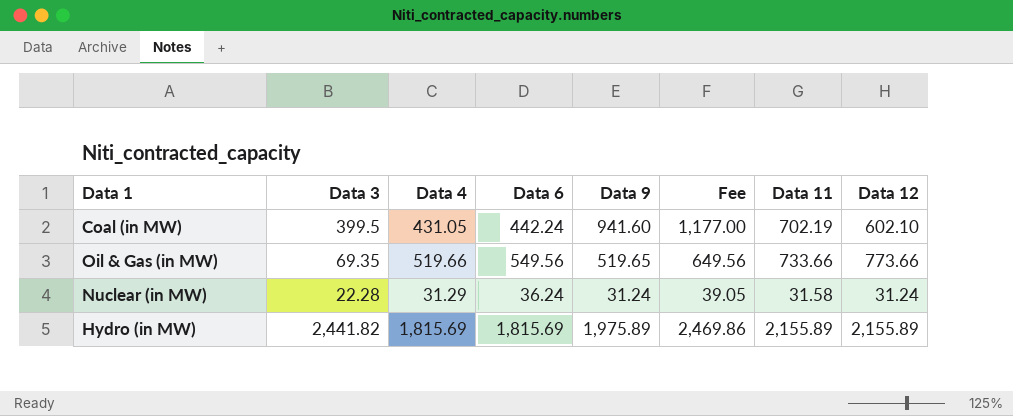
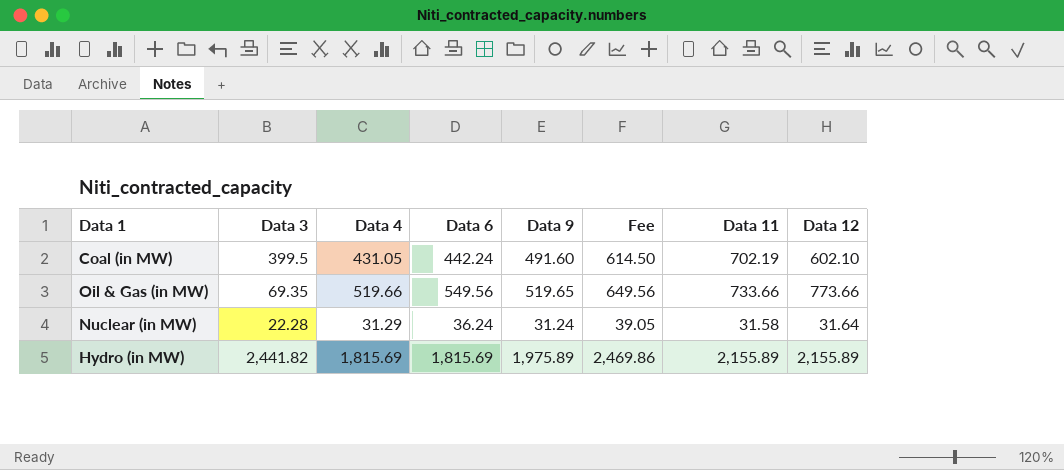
Coal (in MW) | Data 9: 941.60 -> 491.60
Coal (in MW) | Fee: 1,177.00 -> 614.50
Nuclear (in MW) | Data 12: 31.24 -> 31.64

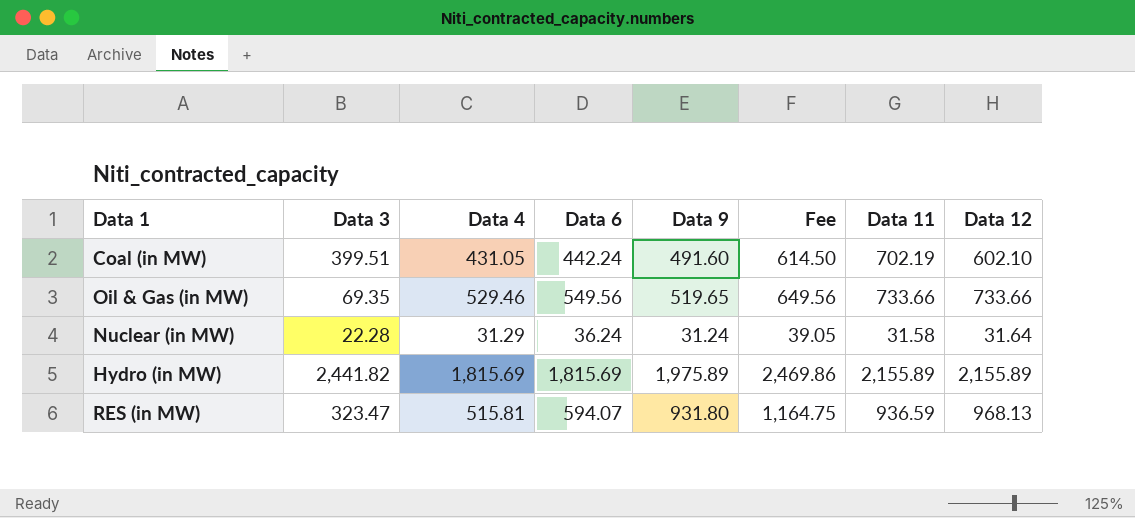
Coal (in MW) | Data 3: 399.5 -> 399.51
Oil & Gas (in MW) | Data 4: 519.66 -> 529.46
Oil & Gas (in MW) | Data 12: 773.66 -> 733.66
row RES (in MW): none -> 323.47 | 515.81 | 594.07 | 931.80 | 1,164.75 | 936.59 | 968.13

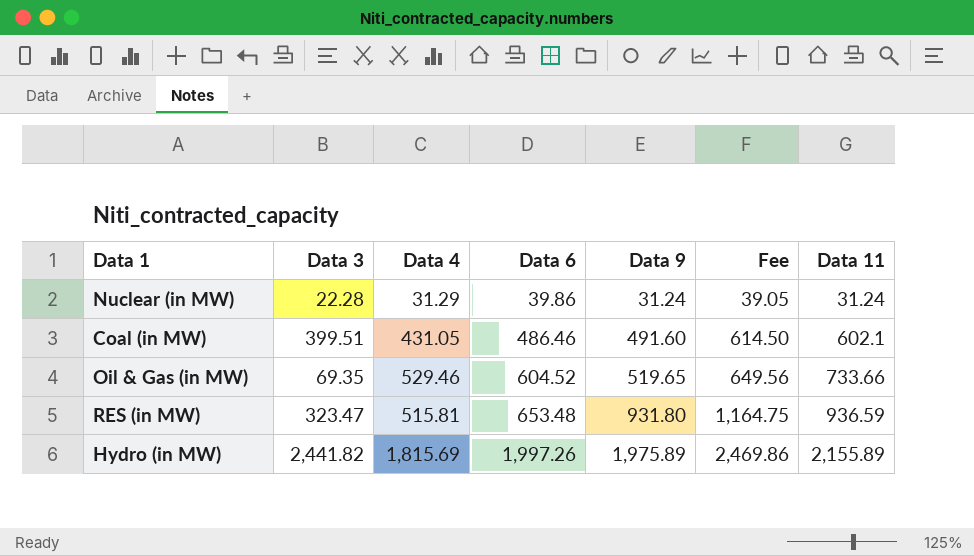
row order: none -> Data 6 ascending
column Data 12 | position: 8 -> none
Nuclear (in MW) | Data 6: 36.24 -> 39.86
Nuclear (in MW) | Data 11: 31.58 -> 31.24
Coal (in MW) | Data 6: 442.24 -> 486.46
Coal (in MW) | Data 11: 702.19 -> 602.1
Oil & Gas (in MW) | Data 6: 549.56 -> 604.52
RES (in MW) | Data 6: 594.07 -> 653.48
Hydro (in MW) | Data 6: 1,815.69 -> 1,997.26

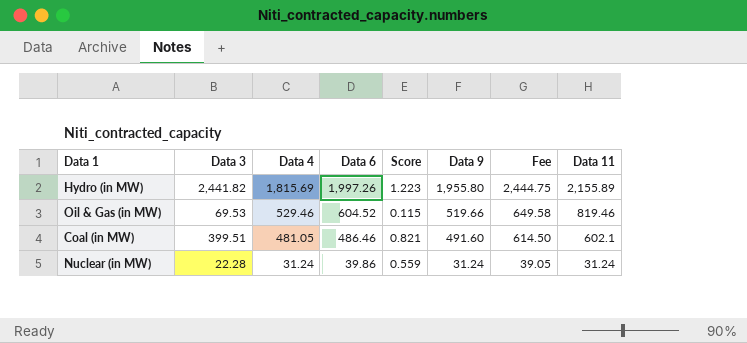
row order: Data 6 ascending -> Data 4 descending
column Score | formula: none -> [Data 3] / [Data 6]
row RES (in MW): 323.47 | 515.81 | 653.48 | 931.80 | 1,164.75 | 936.59 -> none
Hydro (in MW) | Data 9: 1,975.89 -> 1,955.80
Hydro (in MW) | Fee: 2,469.86 -> 2,444.75
Oil & Gas (in MW) | Data 3: 69.35 -> 69.53
Oil & Gas (in MW) | Data 9: 519.65 -> 519.66
Oil & Gas (in MW) | Fee: 649.56 -> 649.58
Oil & Gas (in MW) | Data 11: 733.66 -> 819.46
Coal (in MW) | Data 4: 431.05 -> 481.05
Nuclear (in MW) | Data 4: 31.29 -> 31.24

